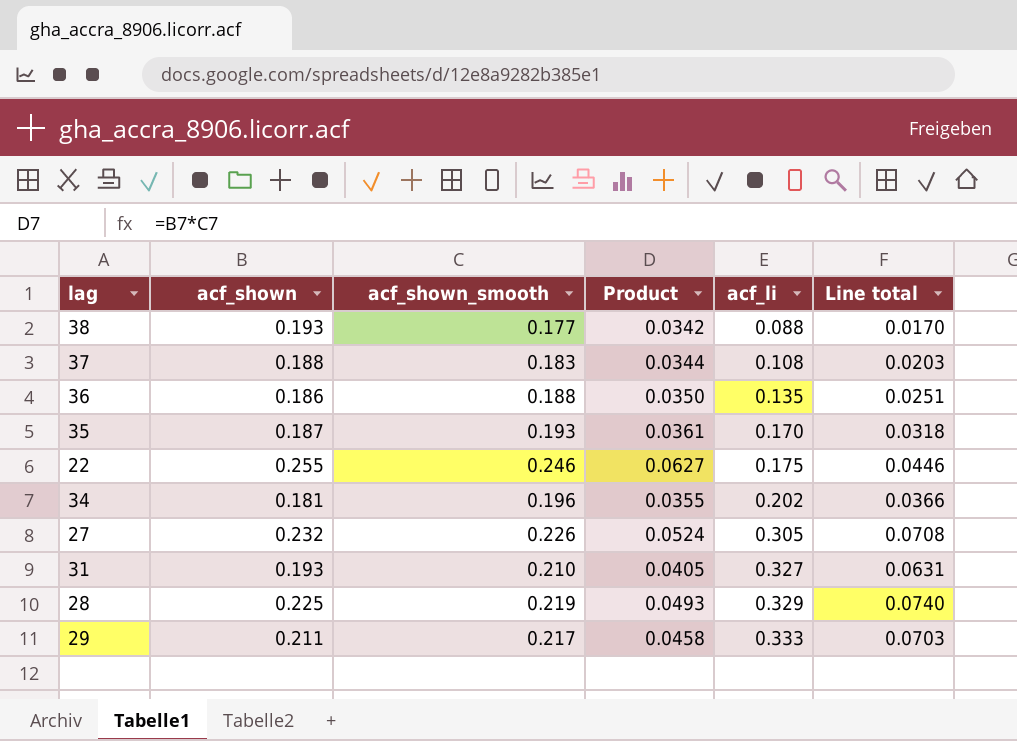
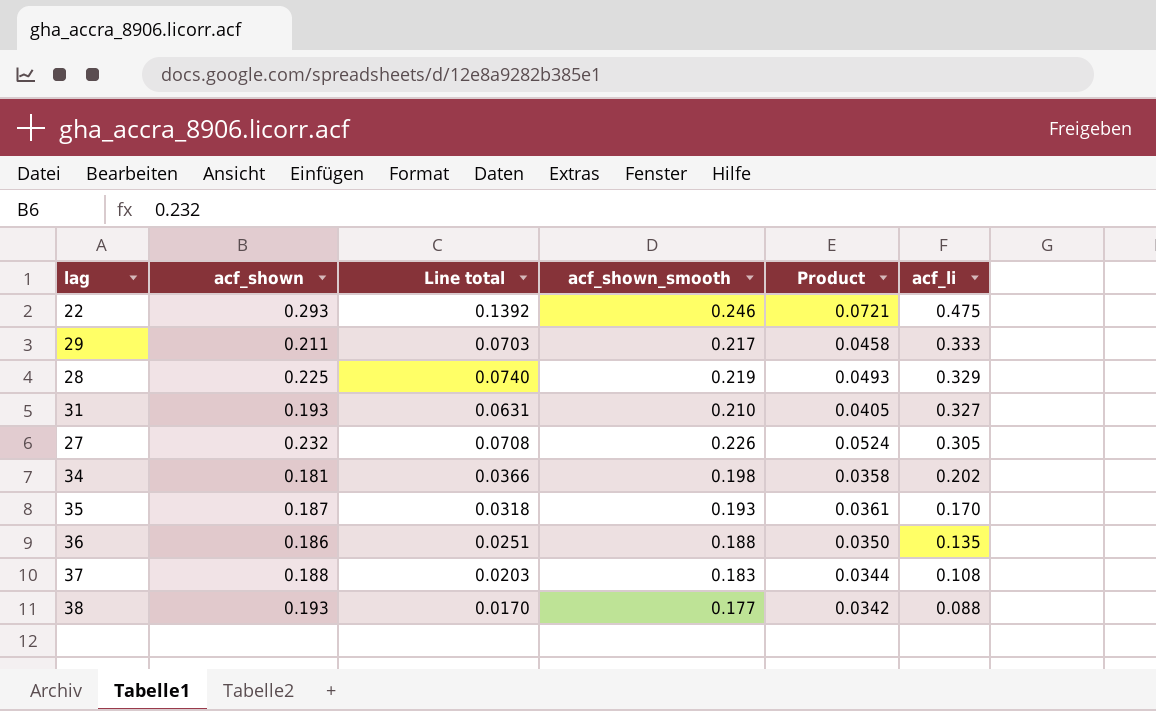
row order: acf_li ascending -> acf_li descending
column Line total | position: 6 -> 3
22 | acf_shown: 0.255 -> 0.293
22 | Line total: 0.0446 -> 0.1392
22 | Product: 0.0627 -> 0.0721
22 | acf_li: 0.175 -> 0.475
34 | acf_shown_smooth: 0.196 -> 0.198
34 | Product: 0.0355 -> 0.0358

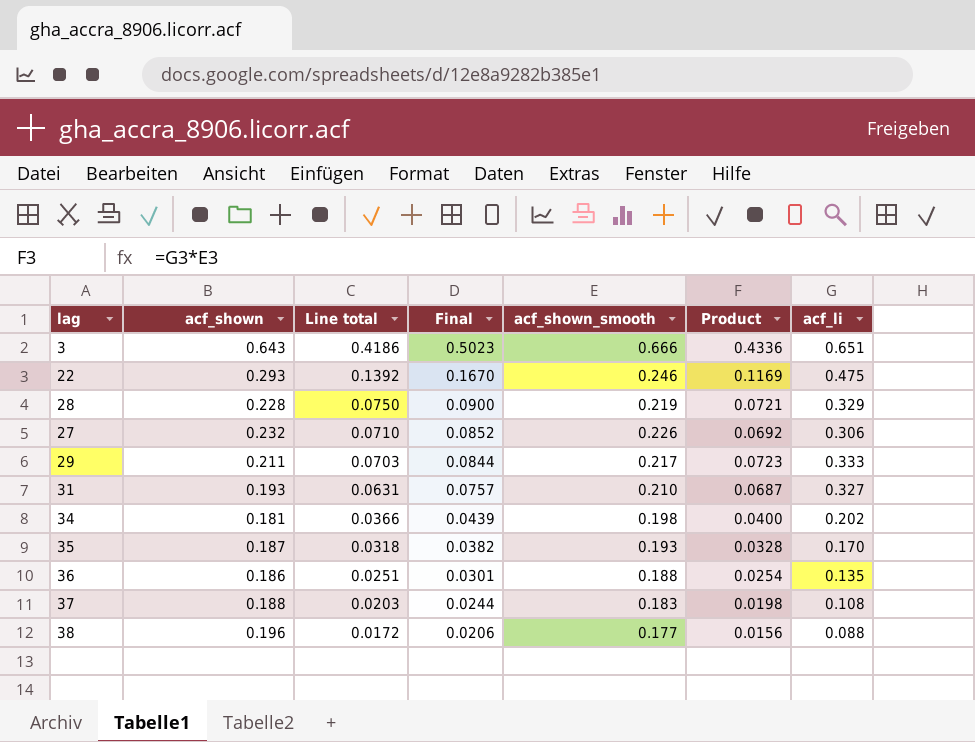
row order: acf_li descending -> Line total descending
column Final | formula: none -> [Line total] * 1.2
column Product | formula: [acf_shown] * [acf_shown_smooth] -> [acf_shown_smooth] * [acf_li]
row 3: none -> 0.643 | 0.4186 | 0.5023 | 0.666 | 0.4336 | 0.651
28 | acf_shown: 0.225 -> 0.228
28 | Line total: 0.0740 -> 0.0750
27 | Line total: 0.0708 -> 0.0710
27 | acf_li: 0.305 -> 0.306
38 | acf_shown: 0.193 -> 0.196
38 | Line total: 0.0170 -> 0.0172

